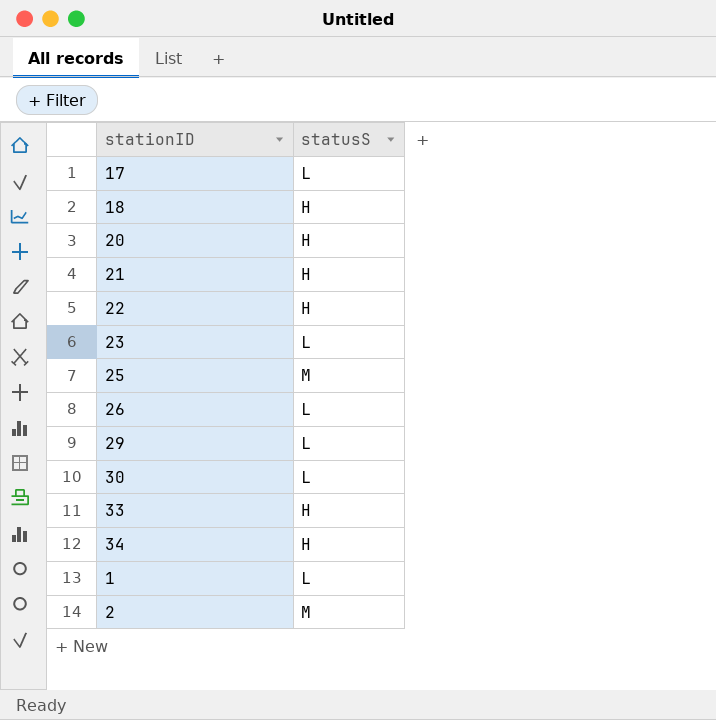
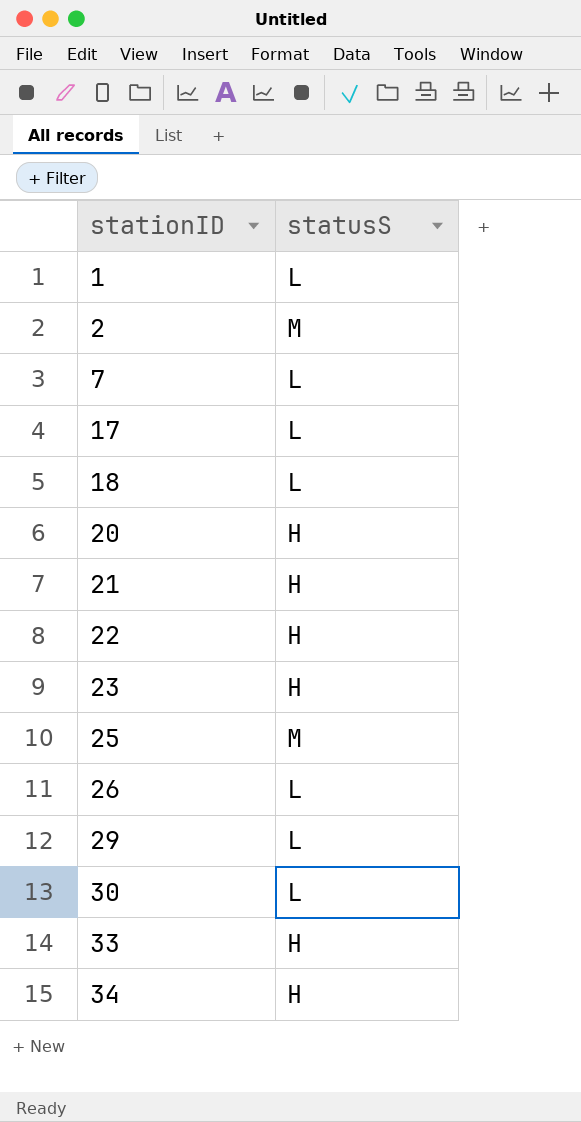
row order: none -> stationID ascending
row 7: none -> L
18 | statusS: H -> L
23 | statusS: L -> H

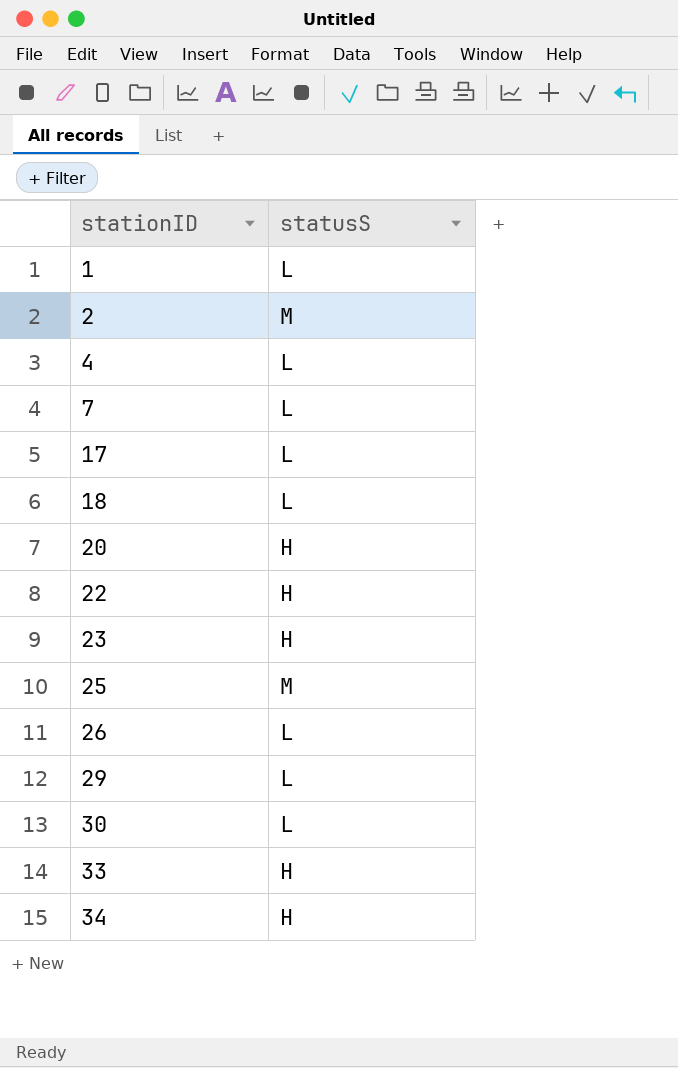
row 21: H -> none
row 4: none -> L

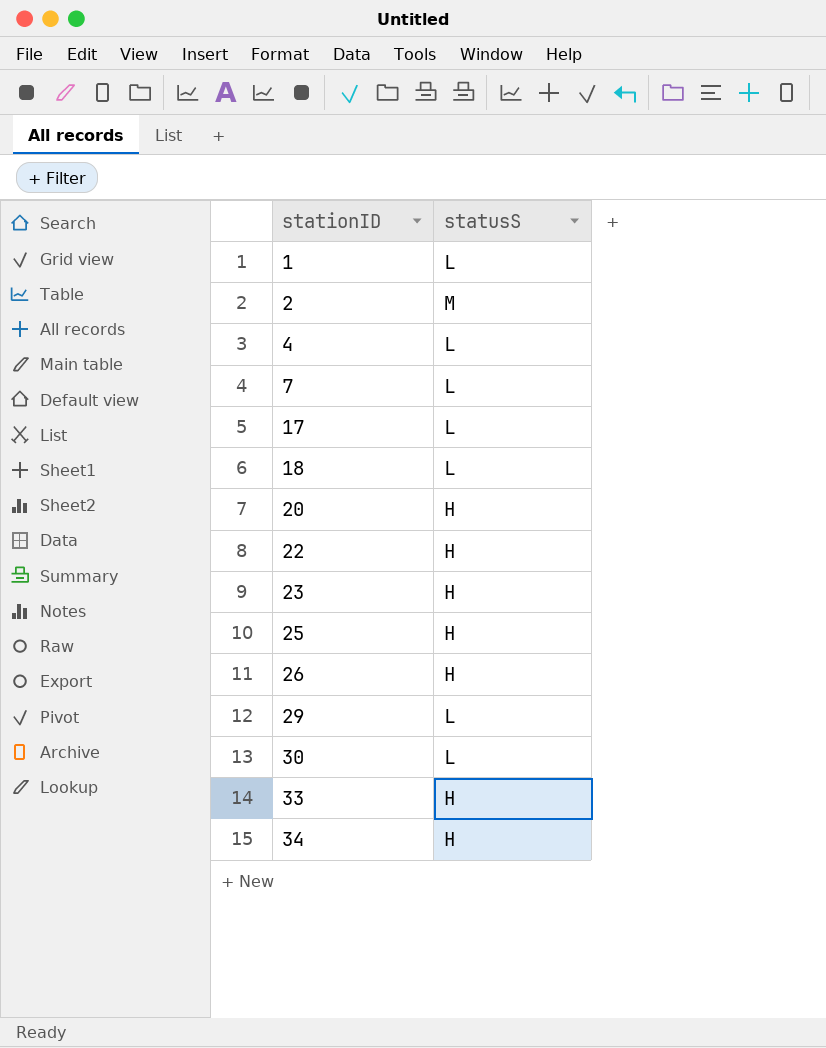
25 | statusS: M -> H
26 | statusS: L -> H

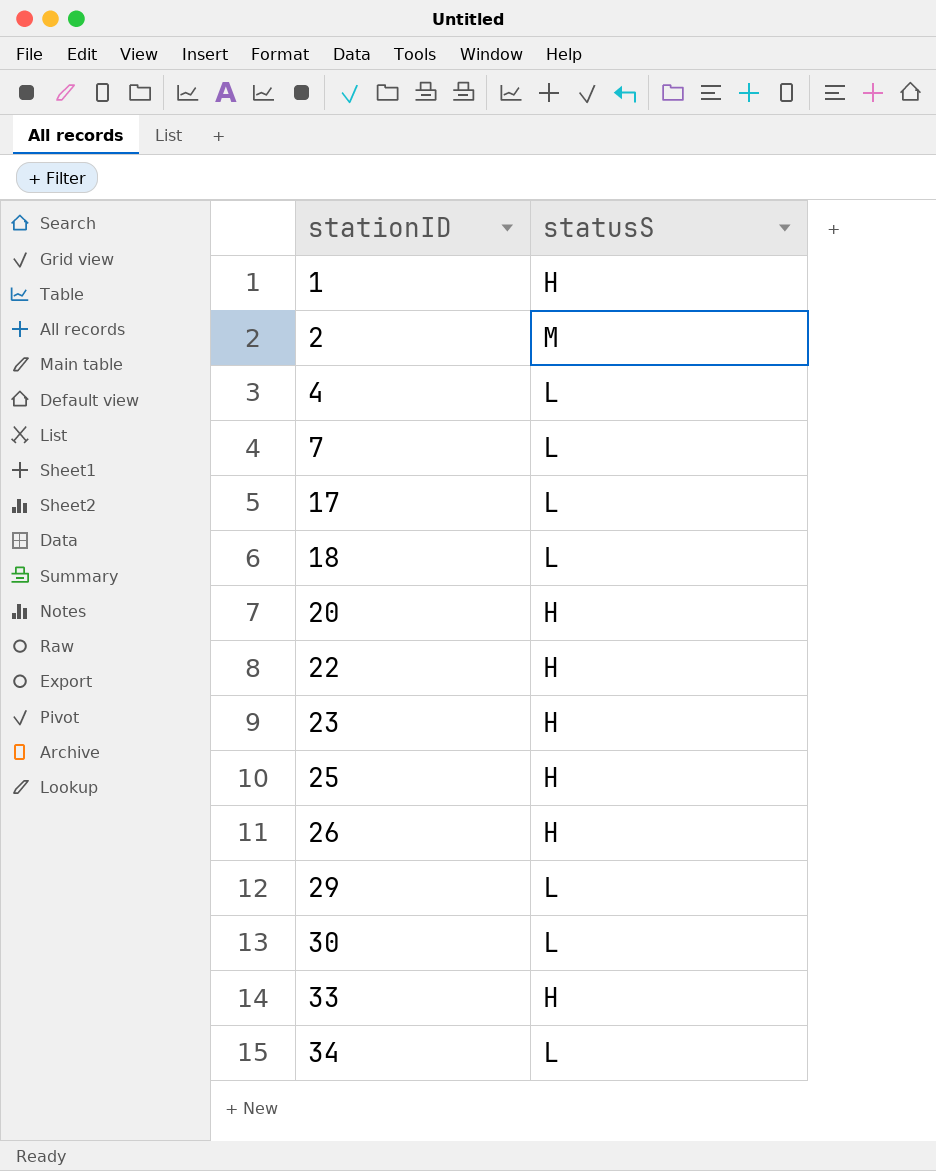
1 | statusS: L -> H
34 | statusS: H -> L

